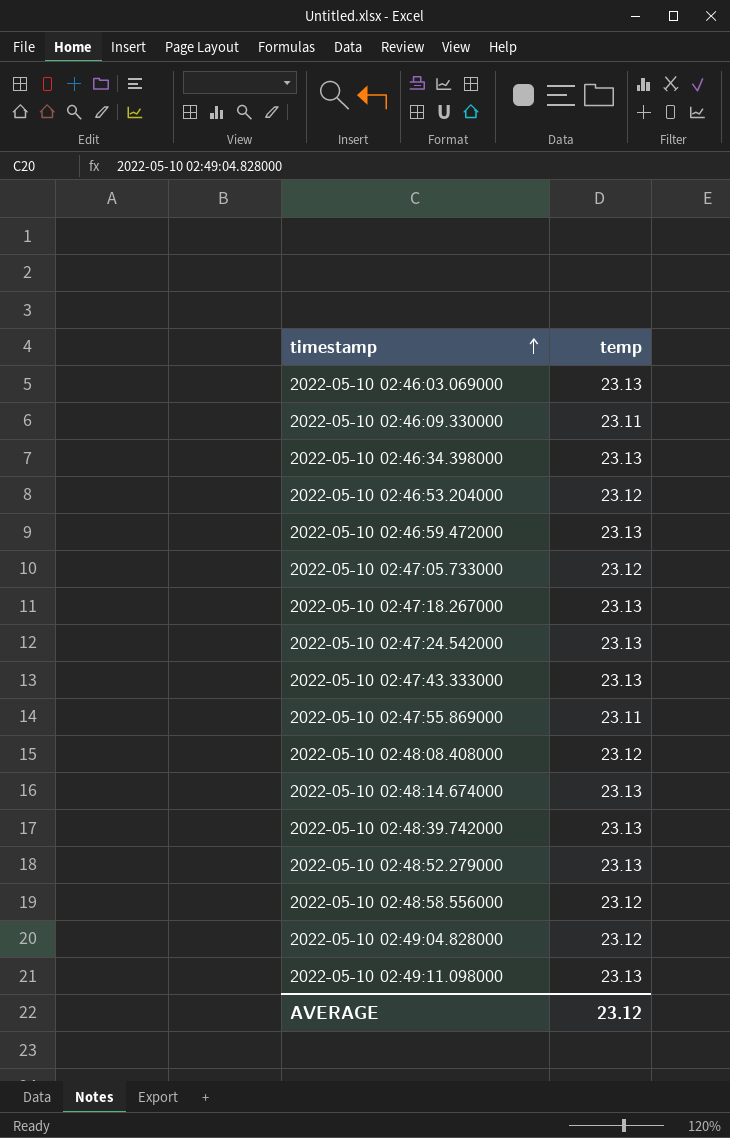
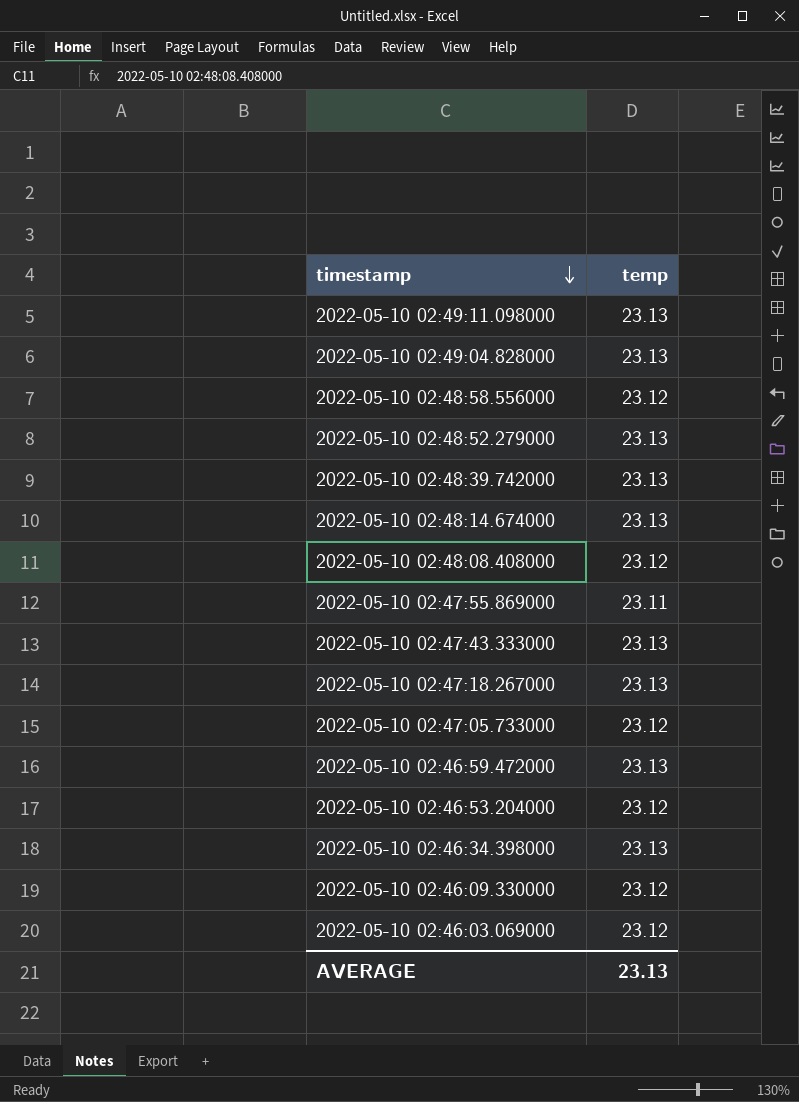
row order: timestamp ascending -> timestamp descending
row 2022-05-10 02:47:24.542000: 23.13 -> none
2022-05-10 02:49:04.828000 | temp: 23.12 -> 23.13
2022-05-10 02:46:09.330000 | temp: 23.11 -> 23.12
2022-05-10 02:46:03.069000 | temp: 23.13 -> 23.12
AVERAGE | temp: 23.12 -> 23.13

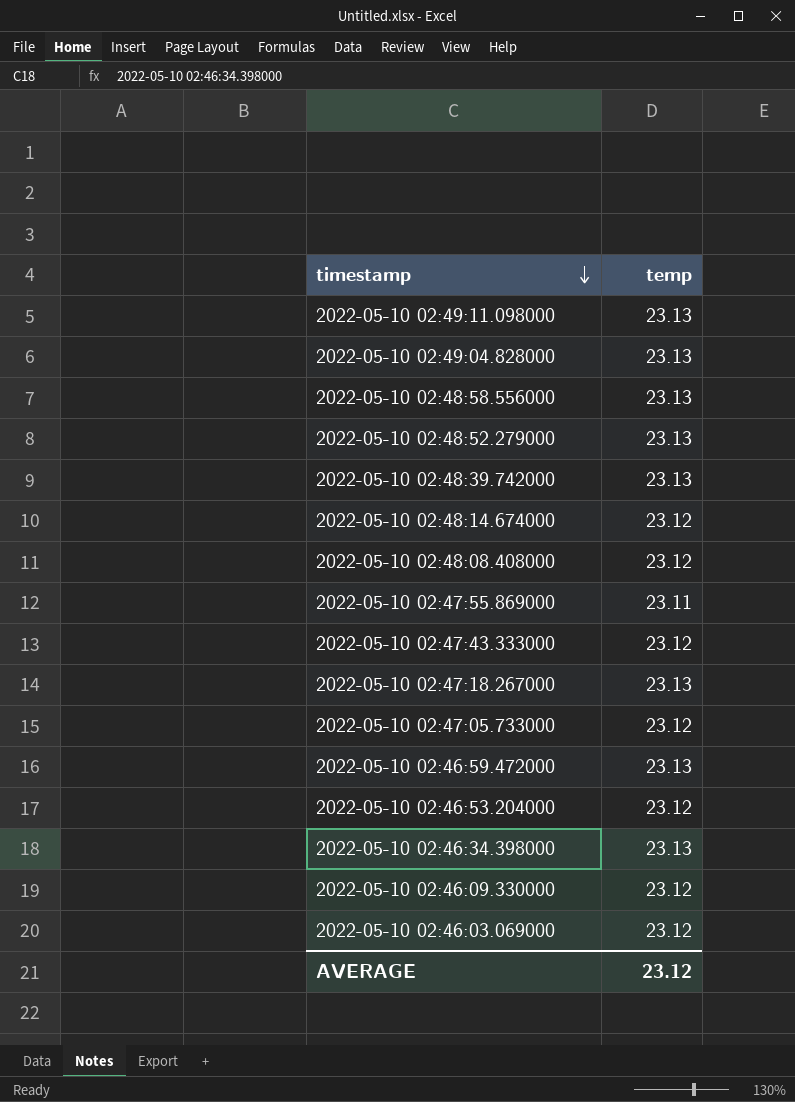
2022-05-10 02:48:58.556000 | temp: 23.12 -> 23.13
2022-05-10 02:48:14.674000 | temp: 23.13 -> 23.12
2022-05-10 02:47:43.333000 | temp: 23.13 -> 23.12
AVERAGE | temp: 23.13 -> 23.12

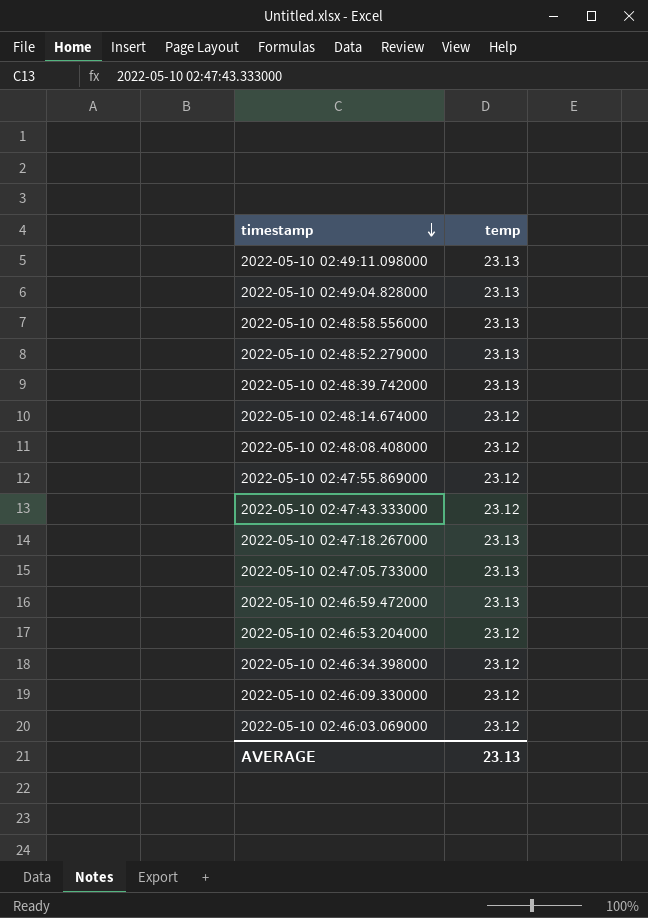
2022-05-10 02:47:55.869000 | temp: 23.11 -> 23.12
2022-05-10 02:47:05.733000 | temp: 23.12 -> 23.13
2022-05-10 02:46:34.398000 | temp: 23.13 -> 23.12
AVERAGE | temp: 23.12 -> 23.13

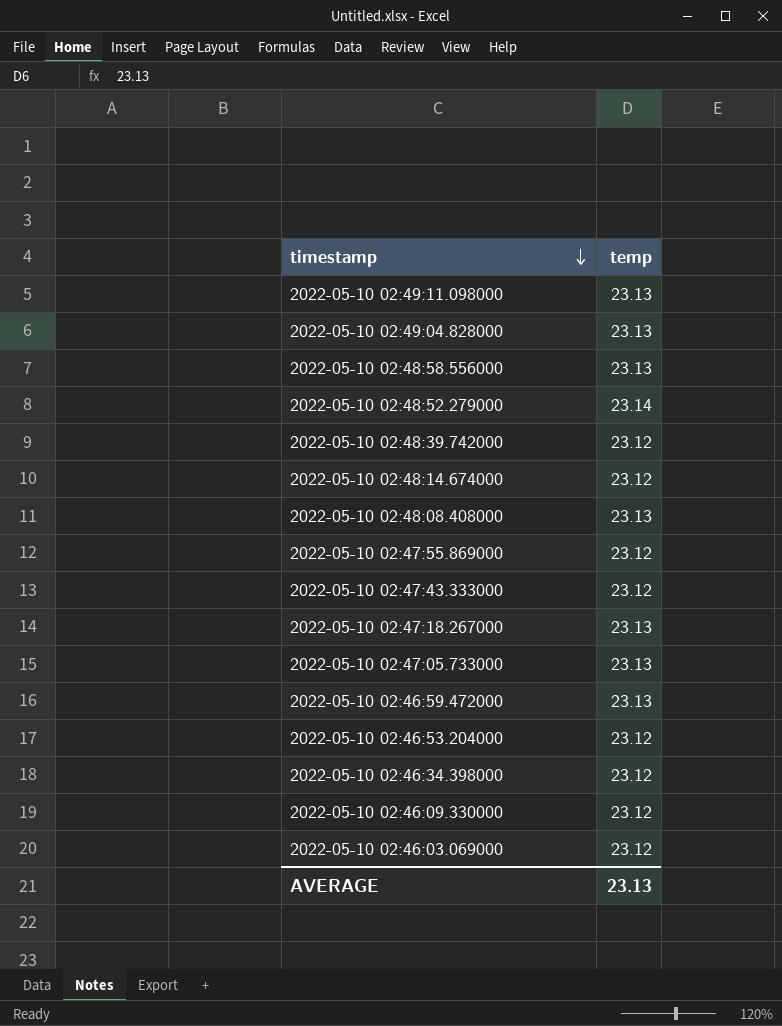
2022-05-10 02:48:52.279000 | temp: 23.13 -> 23.14
2022-05-10 02:48:39.742000 | temp: 23.13 -> 23.12
2022-05-10 02:48:08.408000 | temp: 23.12 -> 23.13

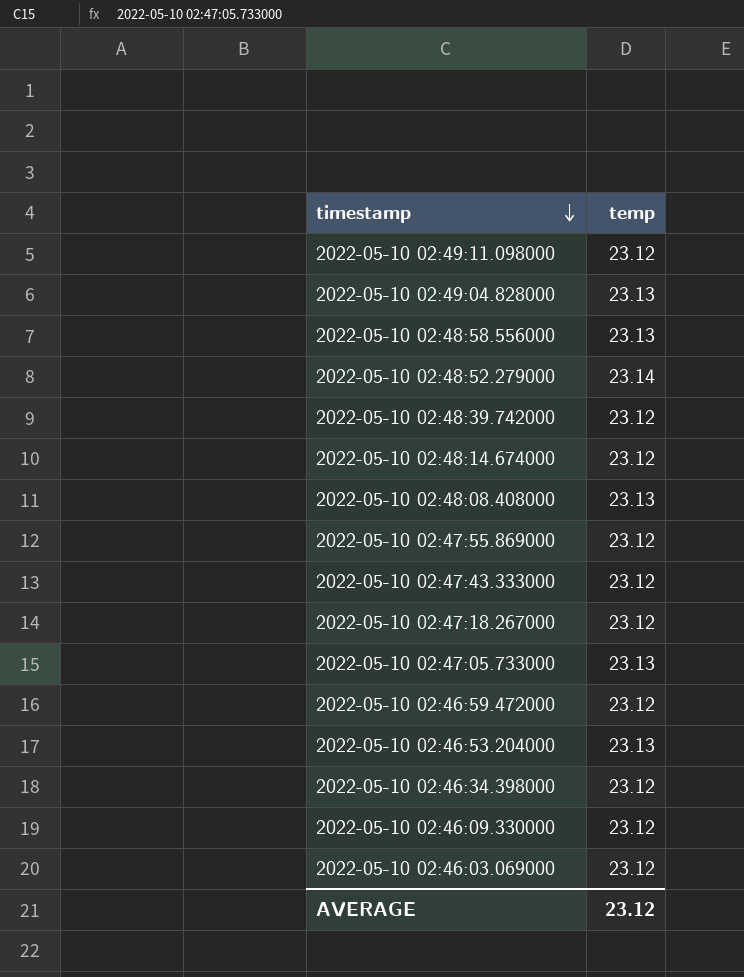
2022-05-10 02:49:11.098000 | temp: 23.13 -> 23.12
2022-05-10 02:47:18.267000 | temp: 23.13 -> 23.12
2022-05-10 02:46:59.472000 | temp: 23.13 -> 23.12
2022-05-10 02:46:53.204000 | temp: 23.12 -> 23.13
AVERAGE | temp: 23.13 -> 23.12

